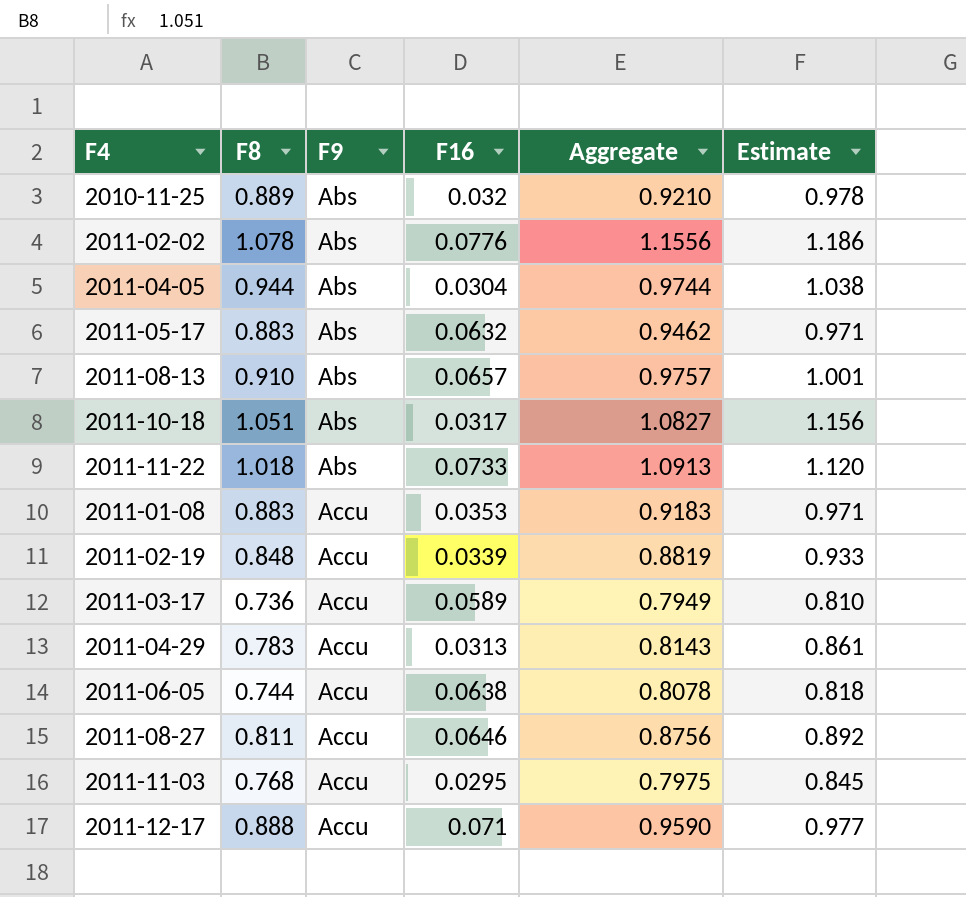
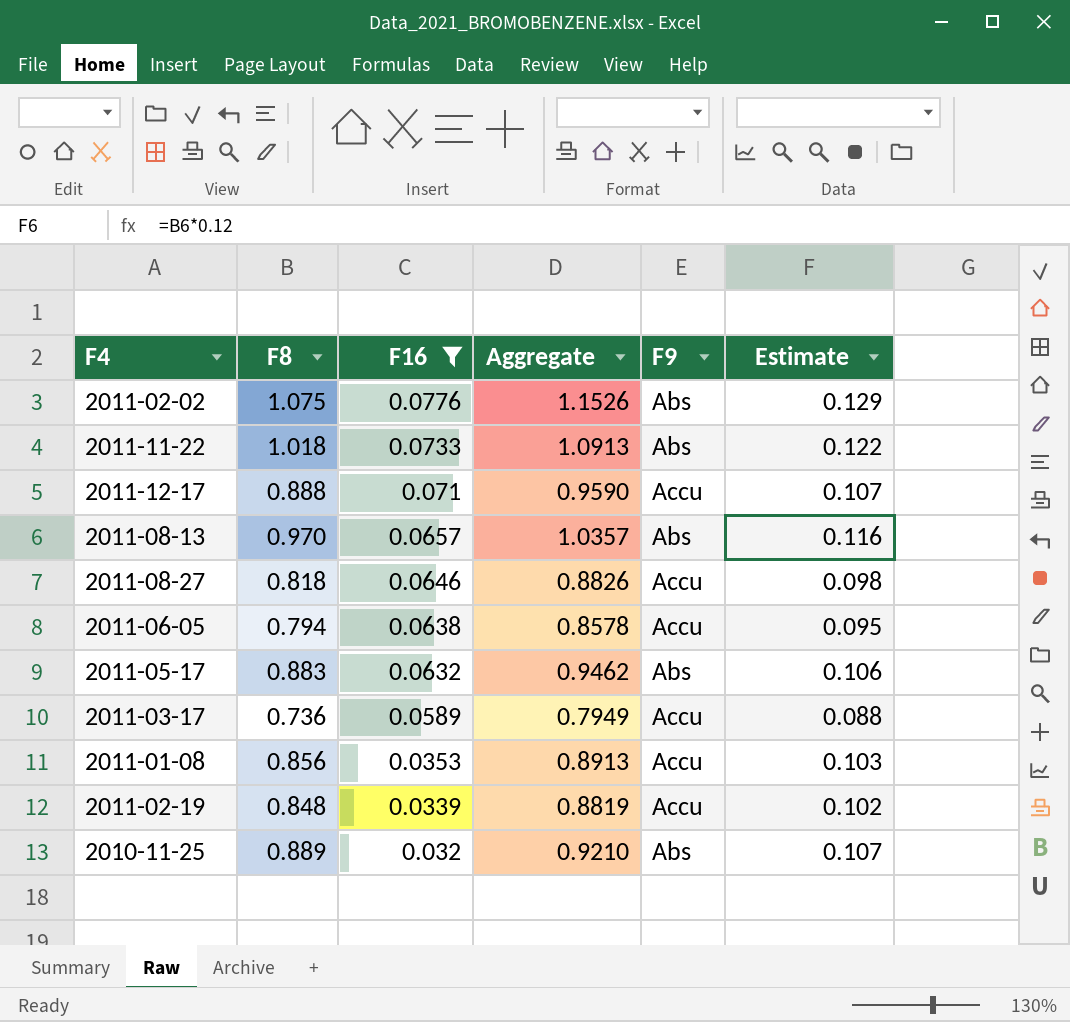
filter: none -> F16 >= 0.032
row order: F9 ascending -> F16 descending
column F9 | position: 3 -> 5
column Estimate | formula: [F8] * 1.1 -> [F8] * 0.12
2011-02-02 | F8: 1.078 -> 1.075
2011-02-02 | Aggregate: 1.1556 -> 1.1526
2011-08-13 | F8: 0.910 -> 0.970
2011-08-13 | Aggregate: 0.9757 -> 1.0357
2011-08-27 | F8: 0.811 -> 0.818
2011-08-27 | Aggregate: 0.8756 -> 0.8826
2011-06-05 | F8: 0.744 -> 0.794
2011-06-05 | Aggregate: 0.8078 -> 0.8578
2011-01-08 | F8: 0.883 -> 0.856
2011-01-08 | Aggregate: 0.9183 -> 0.8913

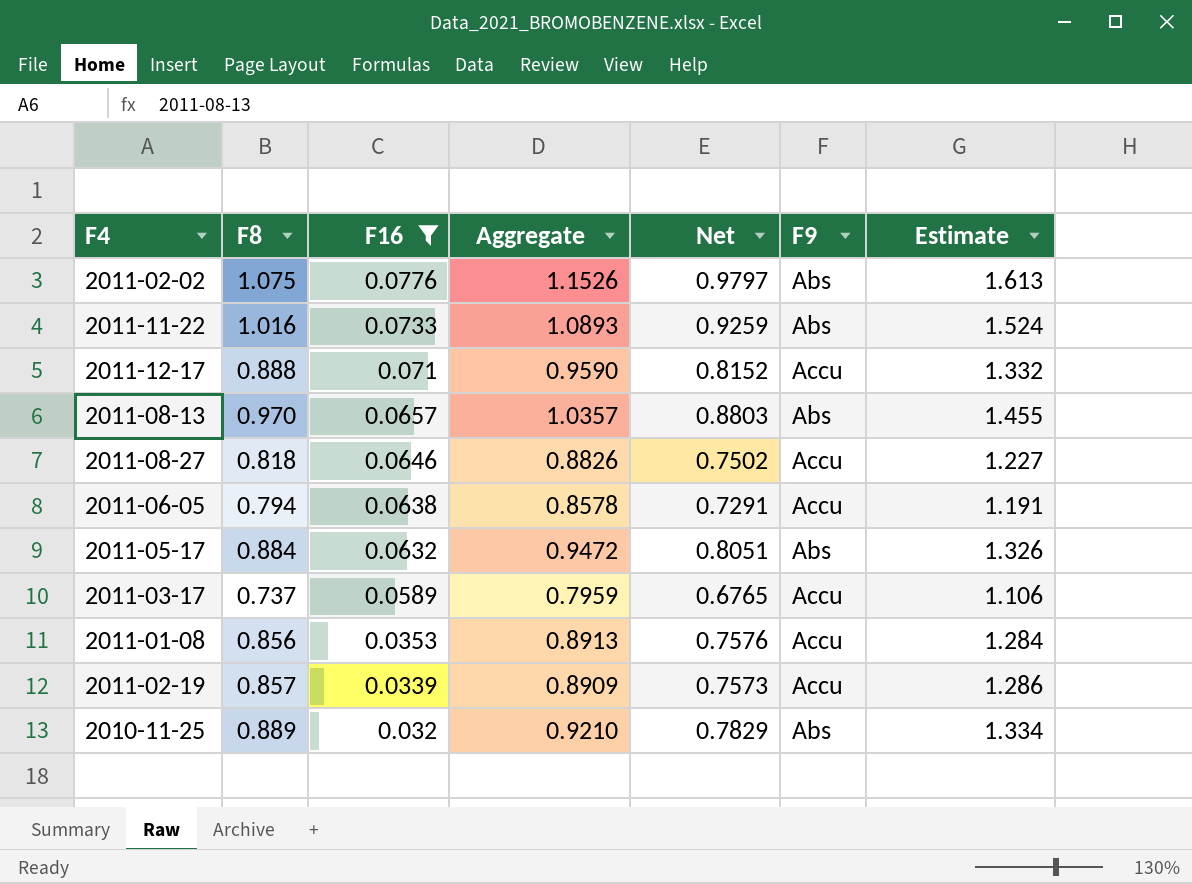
column Net | formula: none -> [Aggregate] * 0.85
column Estimate | formula: [F8] * 0.12 -> [F8] * 1.5
2011-11-22 | F8: 1.018 -> 1.016
2011-11-22 | Aggregate: 1.0913 -> 1.0893
2011-05-17 | F8: 0.883 -> 0.884
2011-05-17 | Aggregate: 0.9462 -> 0.9472
2011-03-17 | F8: 0.736 -> 0.737
2011-03-17 | Aggregate: 0.7949 -> 0.7959
2011-02-19 | F8: 0.848 -> 0.857
2011-02-19 | Aggregate: 0.8819 -> 0.8909

